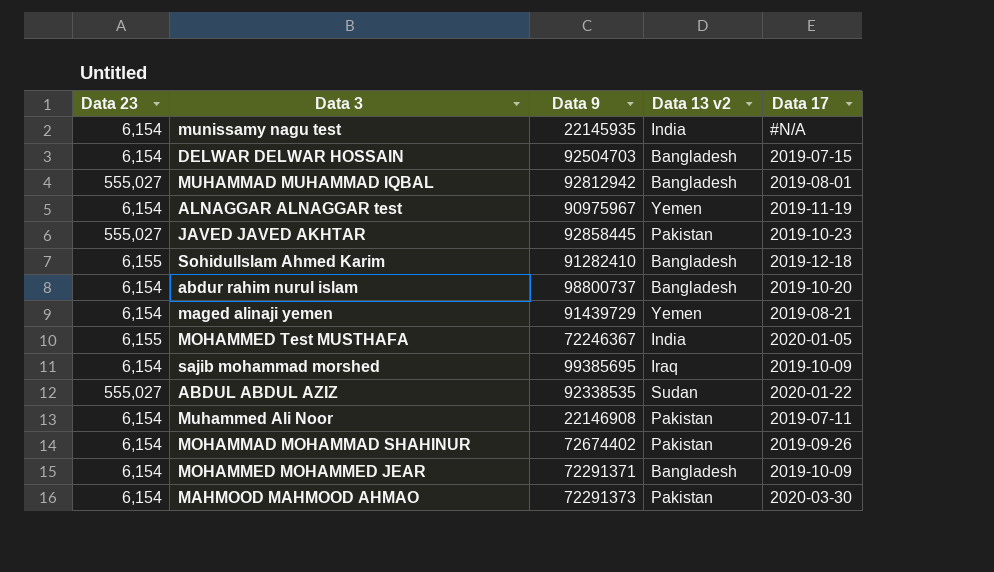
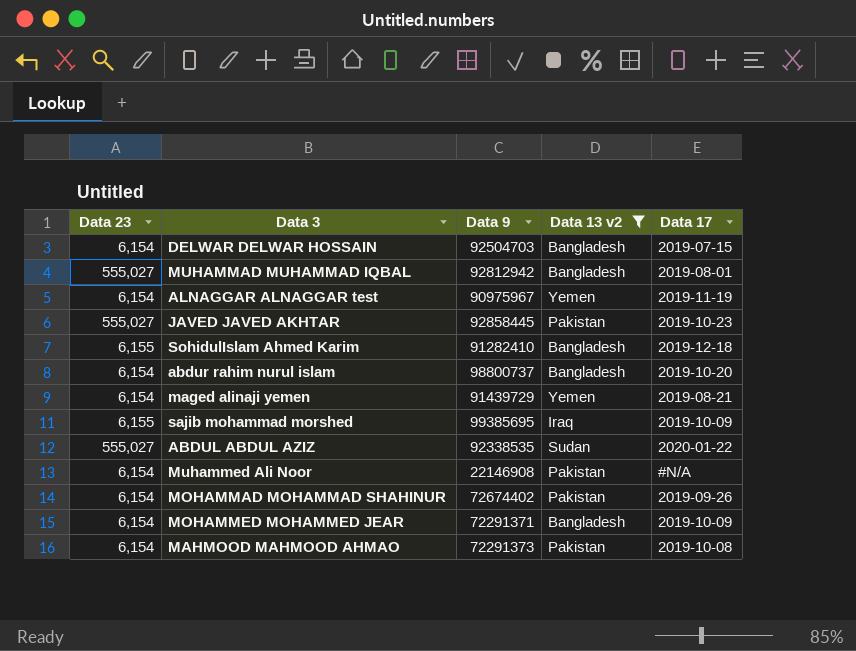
filter: none -> Data 13 v2 != India
sajib mohammad morshed | Data 23: 6,154 -> 6,155
Muhammed Ali Noor | Data 17: 2019-07-11 -> #N/A
MAHMOOD MAHMOOD AHMAO | Data 17: 2020-03-30 -> 2019-10-08

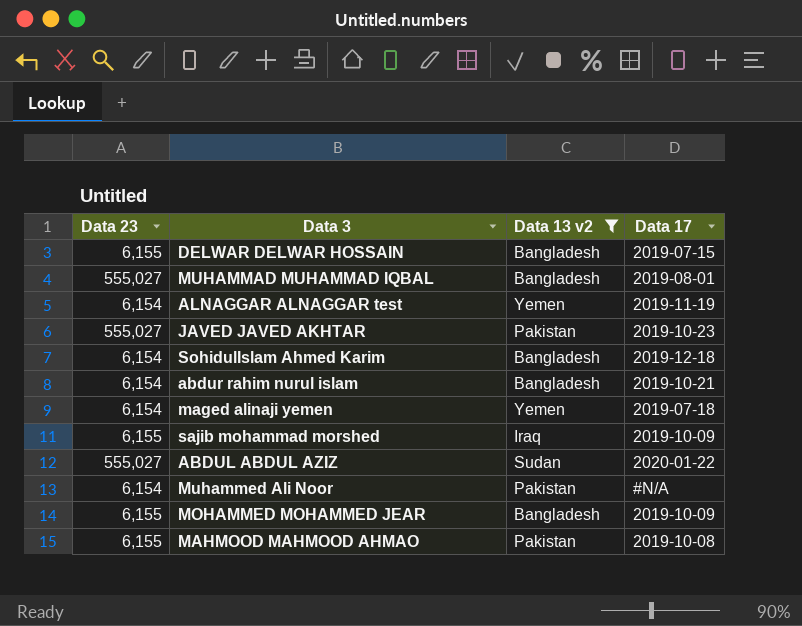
column Data 9 | position: 3 -> none
row MOHAMMAD MOHAMMAD SHAHINUR: 6,154 | 72674402 | Pakistan | 2019-09-26 -> none
DELWAR DELWAR HOSSAIN | Data 23: 6,154 -> 6,155
SohidulIslam Ahmed Karim | Data 23: 6,155 -> 6,154
abdur rahim nurul islam | Data 17: 2019-10-20 -> 2019-10-21
maged alinaji yemen | Data 17: 2019-08-21 -> 2019-07-18
MOHAMMED MOHAMMED JEAR | Data 23: 6,154 -> 6,155
MAHMOOD MAHMOOD AHMAO | Data 23: 6,154 -> 6,155

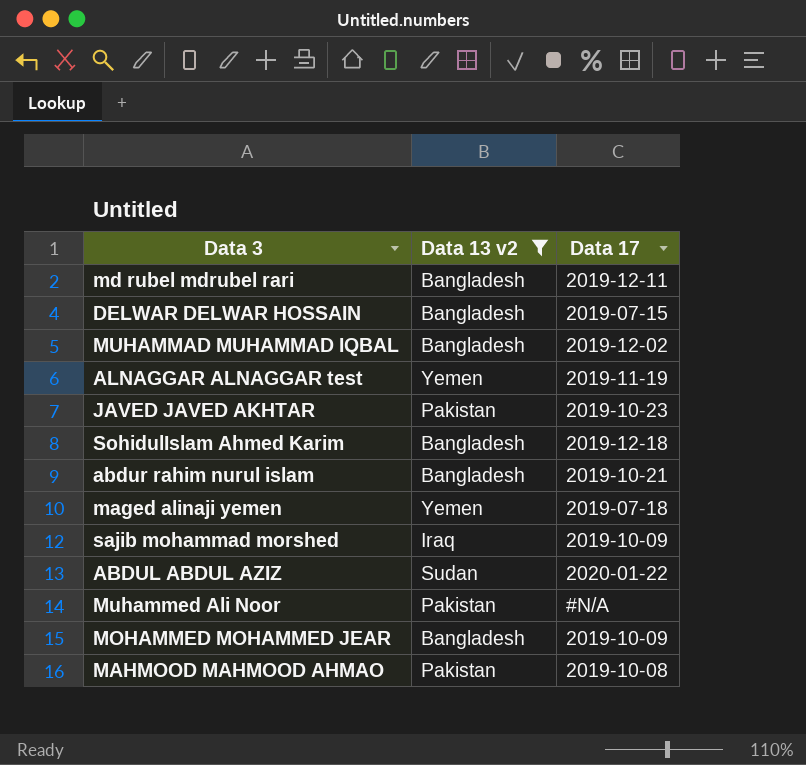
column Data 23 | position: 1 -> none
row md rubel mdrubel rari: none -> Bangladesh | 2019-12-11
MUHAMMAD MUHAMMAD IQBAL | Data 17: 2019-08-01 -> 2019-12-02

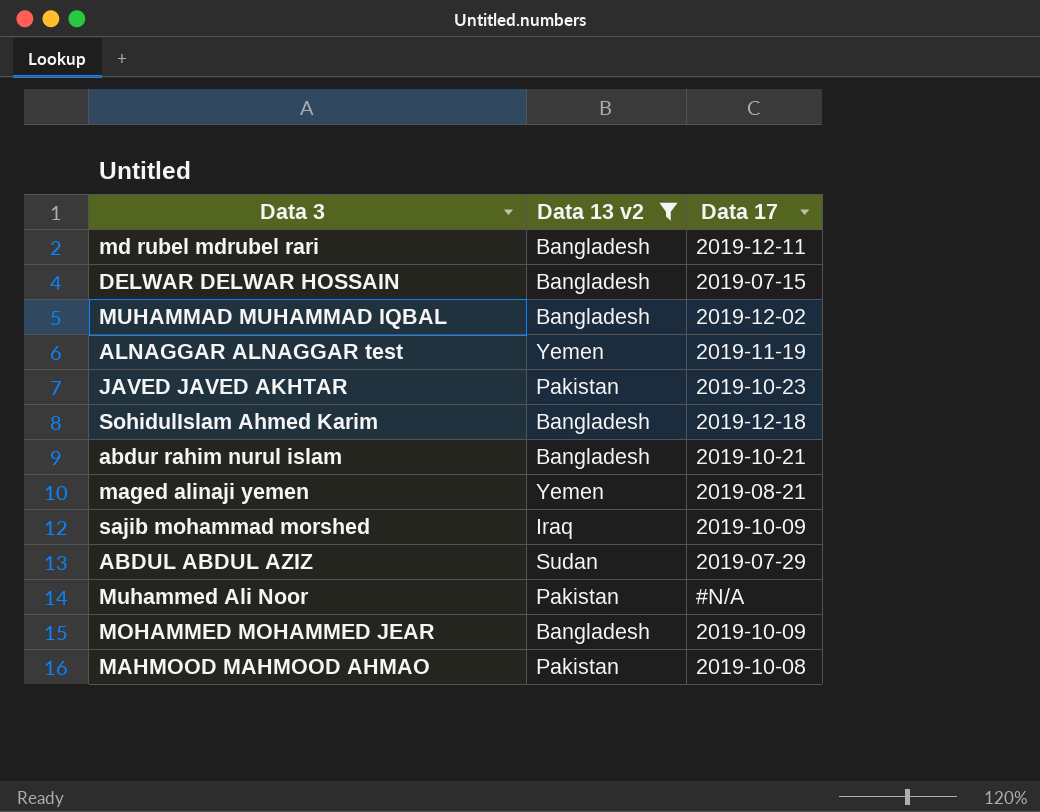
maged alinaji yemen | Data 17: 2019-07-18 -> 2019-08-21
ABDUL ABDUL AZIZ | Data 17: 2020-01-22 -> 2019-07-29

